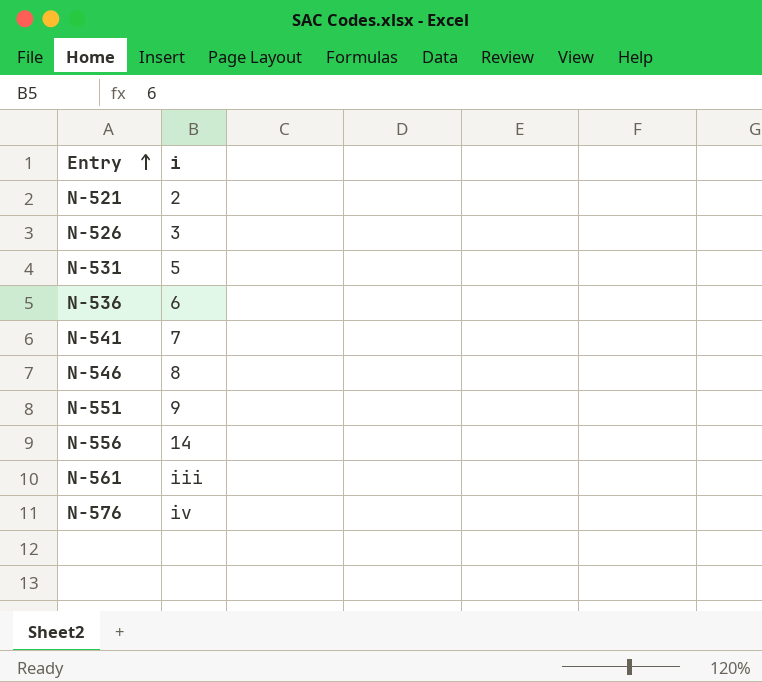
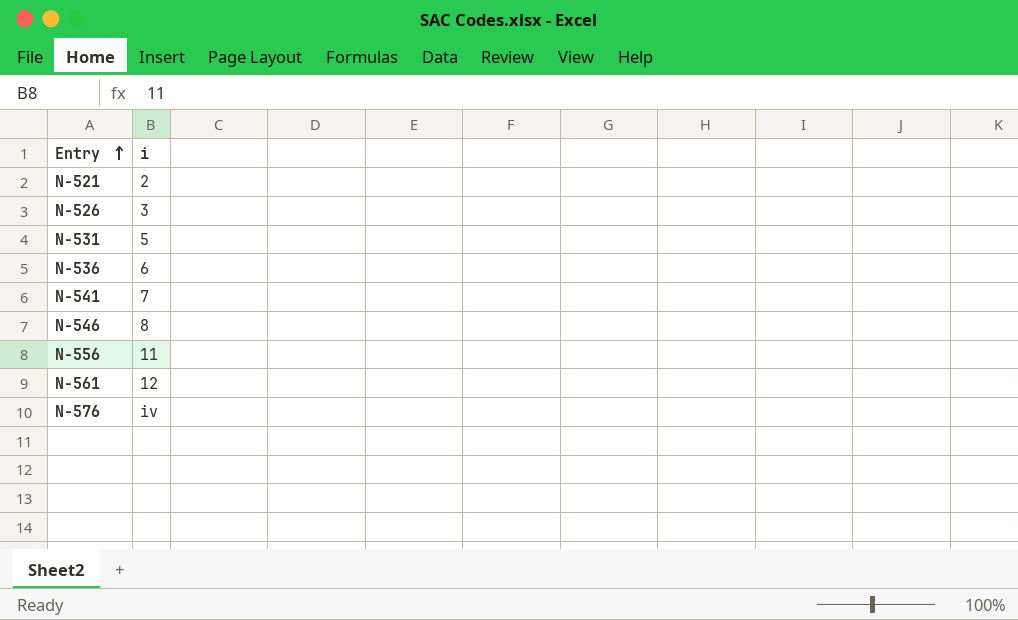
row N-551: 9 -> none
N-556 | i: 14 -> 11
N-561 | i: iii -> 12

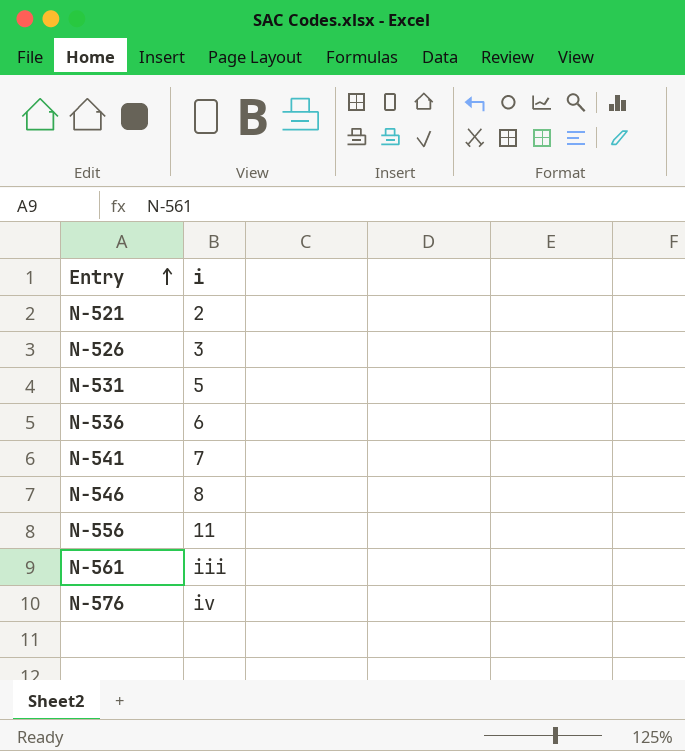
N-561 | i: 12 -> iii

